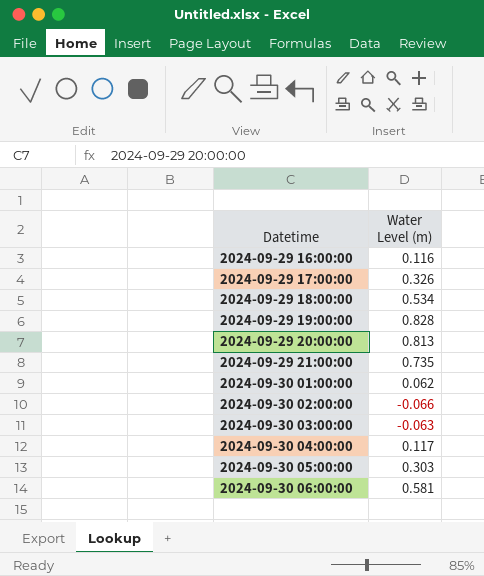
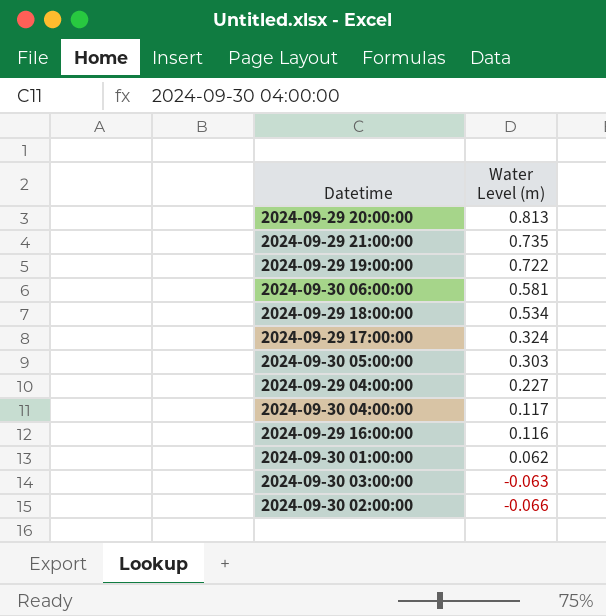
row order: Datetime ascending -> Water Level (m) descending
2024-09-29 19:00:00 | Water Level (m): 0.828 -> 0.722
2024-09-29 17:00:00 | Water Level (m): 0.326 -> 0.324
row 2024-09-29 04:00:00: none -> 0.227

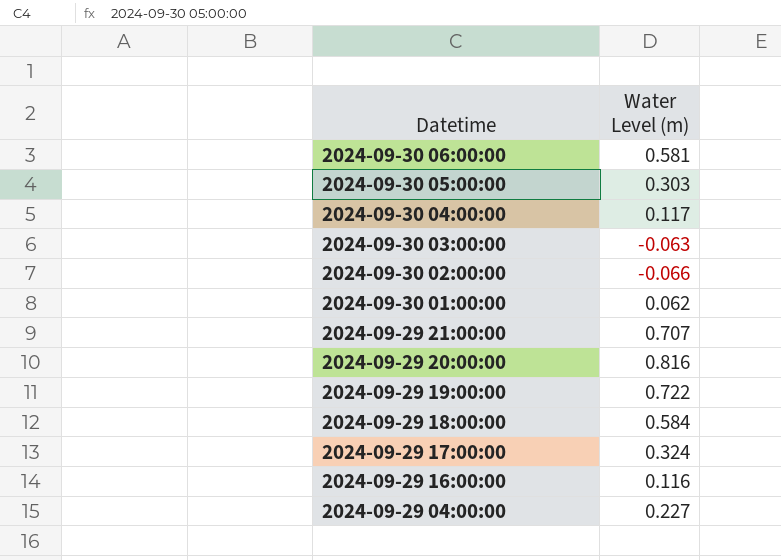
row order: Water Level (m) descending -> Datetime descending
2024-09-29 21:00:00 | Water Level (m): 0.735 -> 0.707
2024-09-29 20:00:00 | Water Level (m): 0.813 -> 0.816
2024-09-29 18:00:00 | Water Level (m): 0.534 -> 0.584

